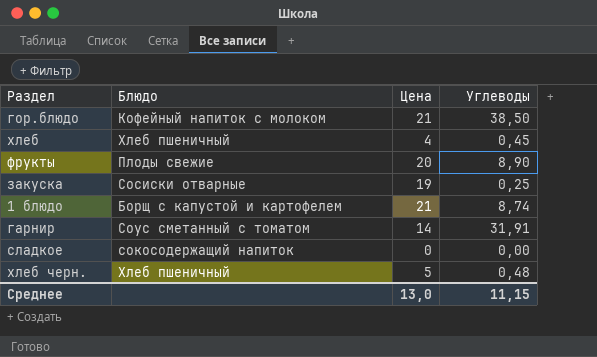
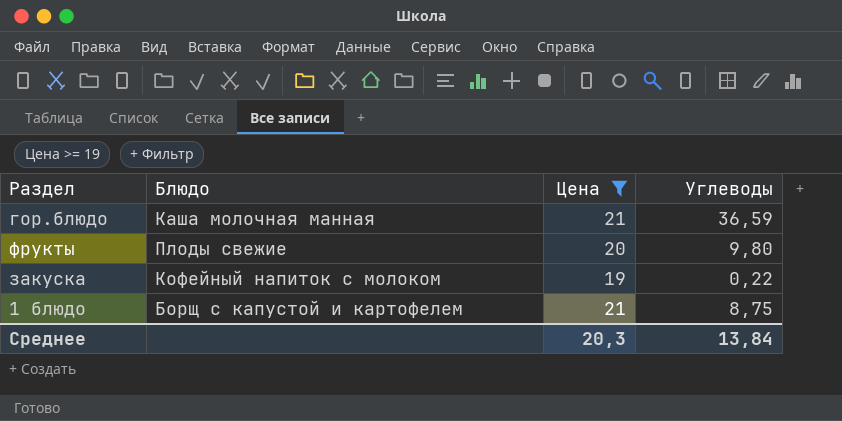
filter: none -> Цена >= 19
гор.блюдо | Блюдо: Кофейный напиток с молоком -> Каша молочная манная
гор.блюдо | Углеводы: 38,50 -> 36,59
фрукты | Углеводы: 8,90 -> 9,80
закуска | Блюдо: Сосиски отварные -> Кофейный напиток с молоком
закуска | Углеводы: 0,25 -> 0,22
1 блюдо | Углеводы: 8,74 -> 8,75
Среднее | Цена: 13,0 -> 20,3
Среднее | Углеводы: 11,15 -> 13,84

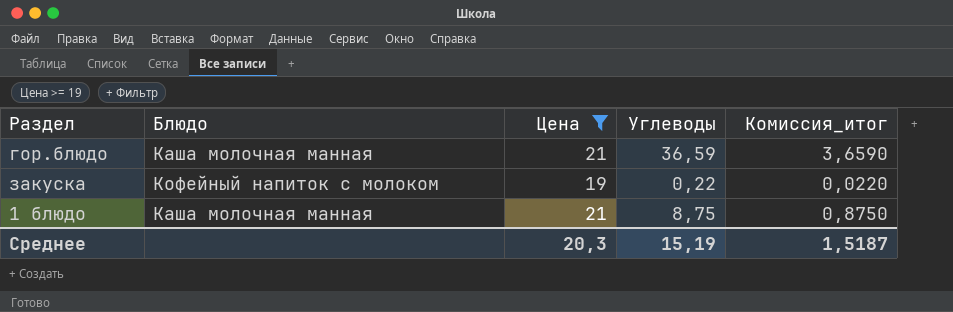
column Комиссия_итог | formula: none -> [Углеводы] * 0,1
row фрукты: Плоды свежие | 20 | 9,80 -> none
1 блюдо | Блюдо: Борщ с капустой и картофелем -> Каша молочная манная
Среднее | Углеводы: 13,84 -> 15,19

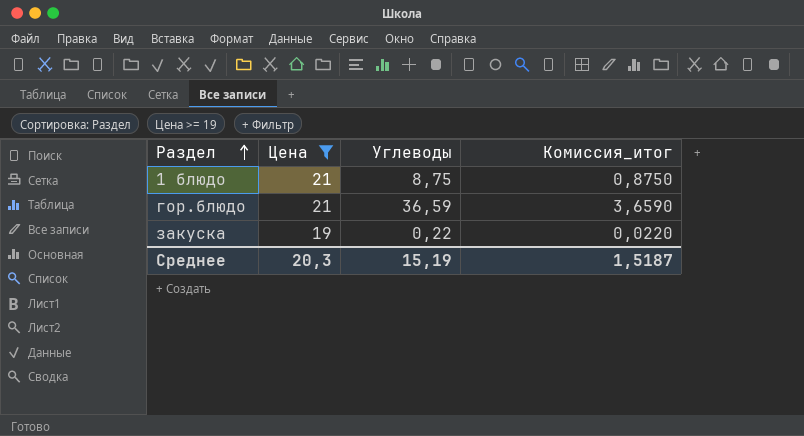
row order: none -> Раздел ascending
column Блюдо | position: 2 -> none

